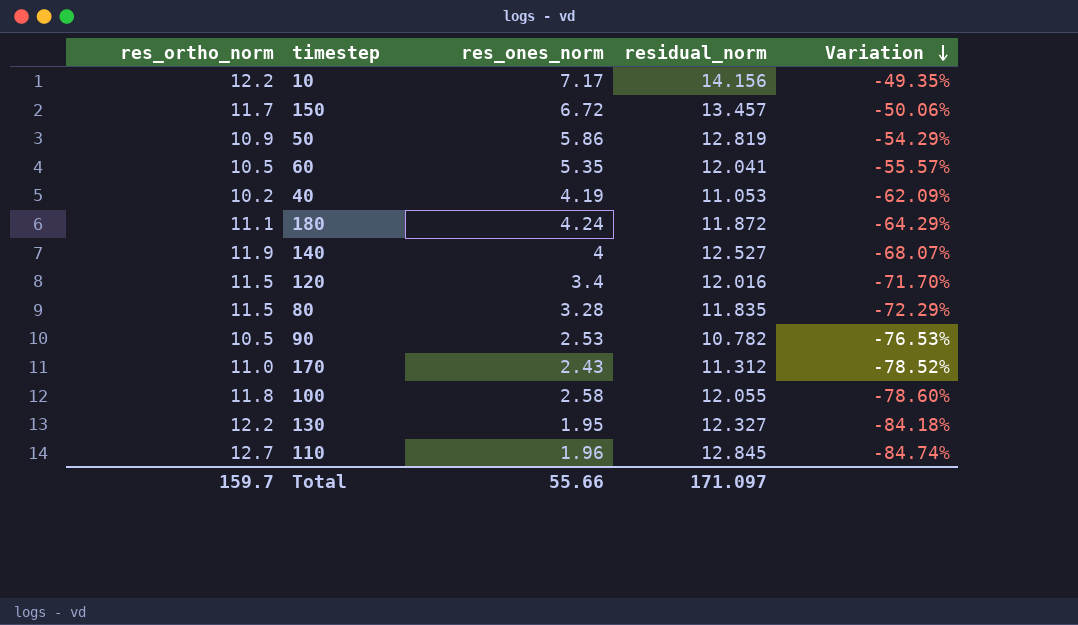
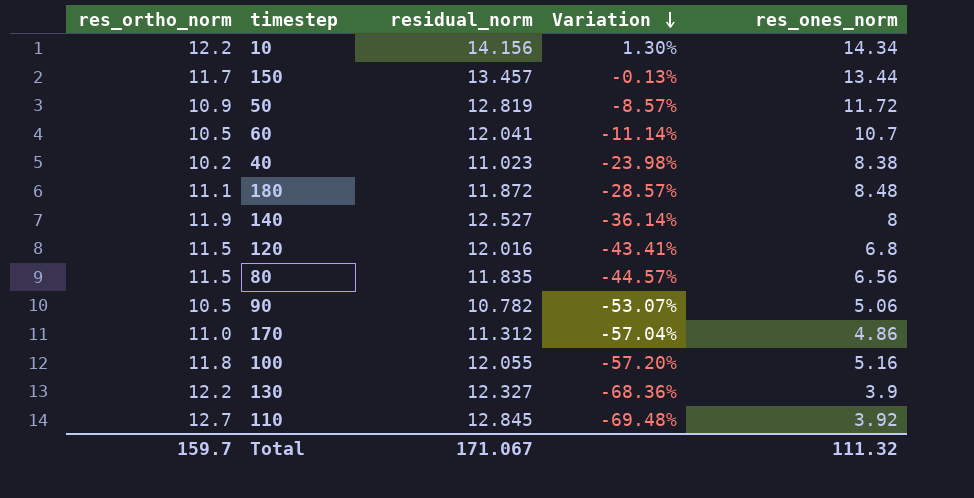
column res_ones_norm | position: 3 -> 5
10 | Variation: -49.35% -> 1.30%
10 | res_ones_norm: 7.17 -> 14.34
150 | Variation: -50.06% -> -0.13%
150 | res_ones_norm: 6.72 -> 13.44
50 | Variation: -54.29% -> -8.57%
50 | res_ones_norm: 5.86 -> 11.72
60 | Variation: -55.57% -> -11.14%
60 | res_ones_norm: 5.35 -> 10.7
40 | residual_norm: 11.053 -> 11.023
40 | Variation: -62.09% -> -23.98%
40 | res_ones_norm: 4.19 -> 8.38
180 | Variation: -64.29% -> -28.57%
180 | res_ones_norm: 4.24 -> 8.48
140 | Variation: -68.07% -> -36.14%
140 | res_ones_norm: 4 -> 8
120 | Variation: -71.70% -> -43.41%
120 | res_ones_norm: 3.4 -> 6.8
80 | Variation: -72.29% -> -44.57%
80 | res_ones_norm: 3.28 -> 6.56
90 | Variation: -76.53% -> -53.07%
90 | res_ones_norm: 2.53 -> 5.06
170 | Variation: -78.52% -> -57.04%
170 | res_ones_norm: 2.43 -> 4.86
100 | Variation: -78.60% -> -57.20%
100 | res_ones_norm: 2.58 -> 5.16
130 | Variation: -84.18% -> -68.36%
130 | res_ones_norm: 1.95 -> 3.9
110 | Variation: -84.74% -> -69.48%
110 | res_ones_norm: 1.96 -> 3.92
Total | residual_norm: 171.097 -> 171.067
Total | res_ones_norm: 55.66 -> 111.32

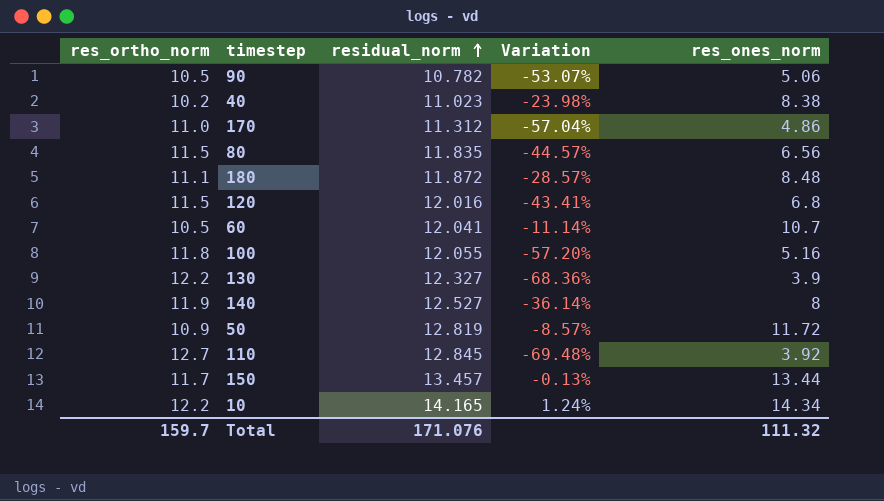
row order: Variation descending -> residual_norm ascending
10 | residual_norm: 14.156 -> 14.165
10 | Variation: 1.30% -> 1.24%
Total | residual_norm: 171.067 -> 171.076

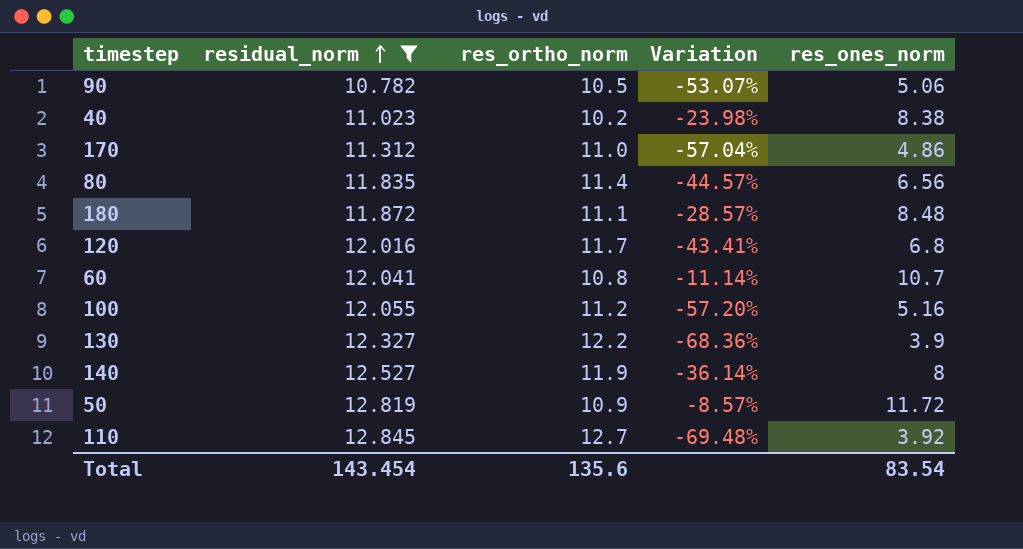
filter: none -> residual_norm <= 12.845
column res_ortho_norm | position: 1 -> 3
80 | res_ortho_norm: 11.5 -> 11.4
120 | res_ortho_norm: 11.5 -> 11.7
60 | res_ortho_norm: 10.5 -> 10.8
100 | res_ortho_norm: 11.8 -> 11.2
Total | residual_norm: 171.076 -> 143.454
Total | res_ortho_norm: 159.7 -> 135.6
Total | res_ones_norm: 111.32 -> 83.54

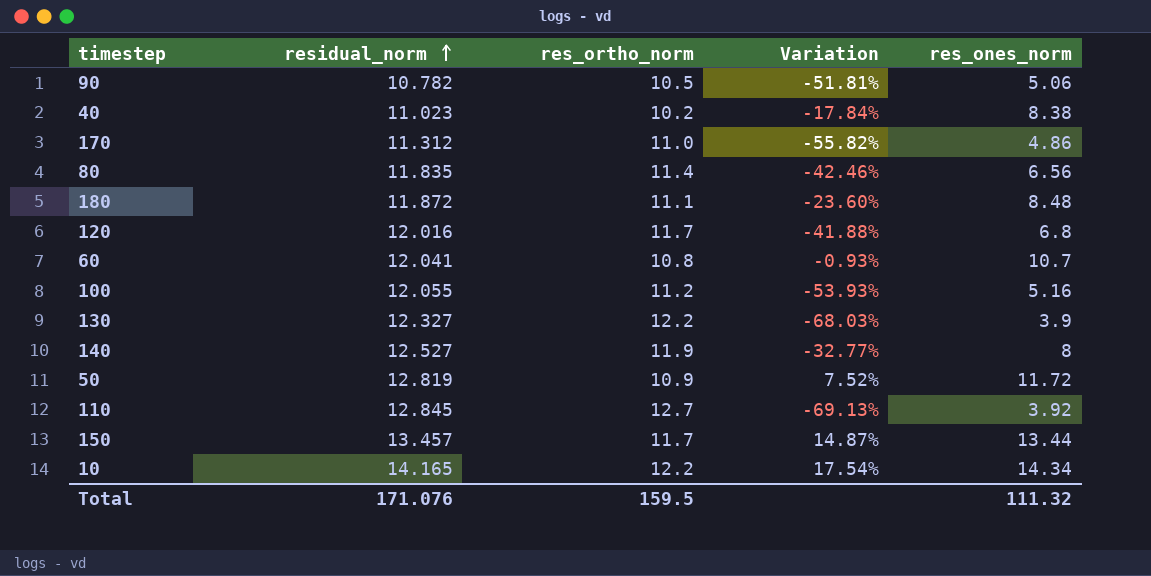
filter: residual_norm <= 12.845 -> none
column Variation | formula: ([res_ones_norm] - [residual_norm]) / [residual_norm] -> ([res_ones_norm] - [res_ortho_norm]) / [res_ortho_norm]
Total | residual_norm: 143.454 -> 171.076
Total | res_ortho_norm: 135.6 -> 159.5
Total | res_ones_norm: 83.54 -> 111.32

